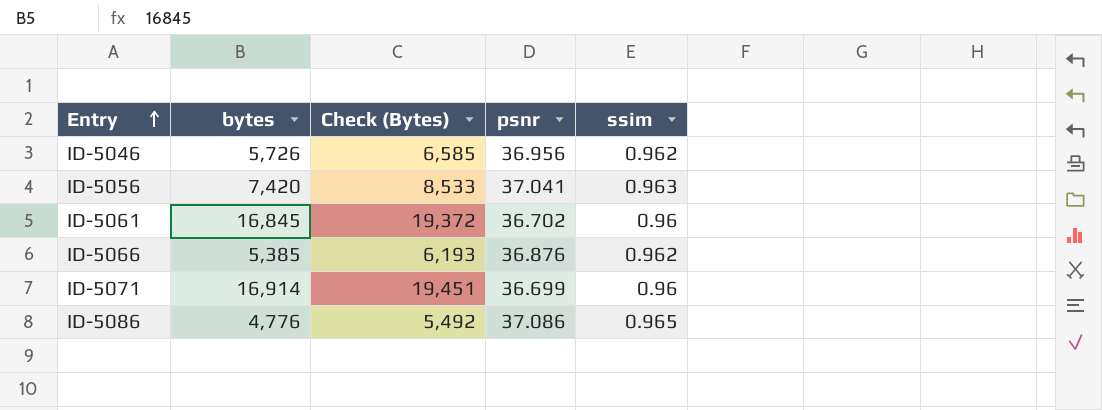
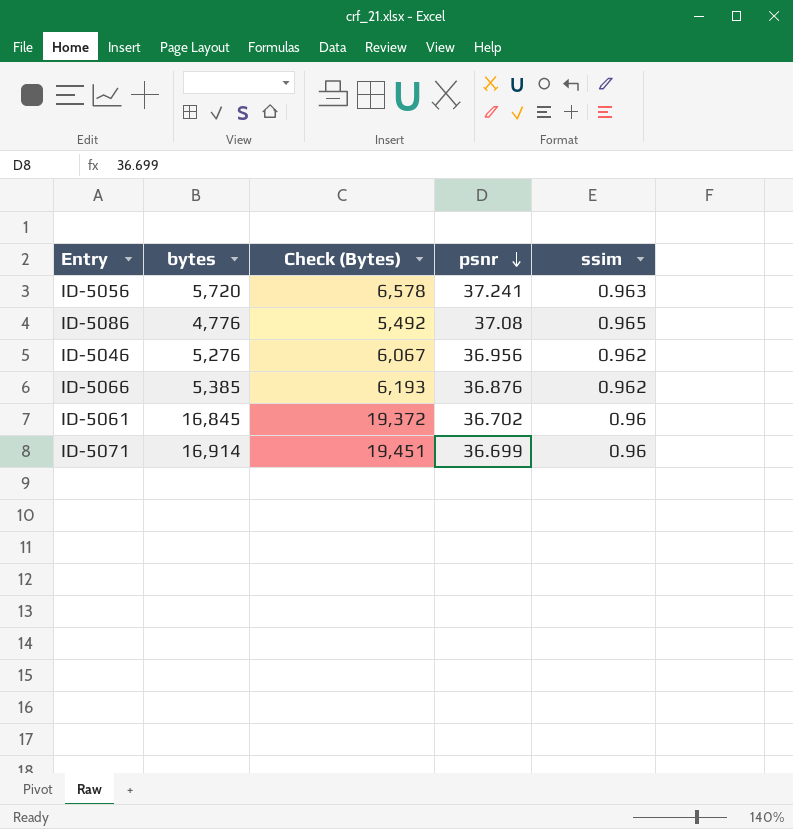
row order: Entry ascending -> psnr descending
ID-5056 | bytes: 7,420 -> 5,720
ID-5056 | Check (Bytes): 8,533 -> 6,578
ID-5056 | psnr: 37.041 -> 37.241
ID-5086 | psnr: 37.086 -> 37.08
ID-5046 | bytes: 5,726 -> 5,276
ID-5046 | Check (Bytes): 6,585 -> 6,067

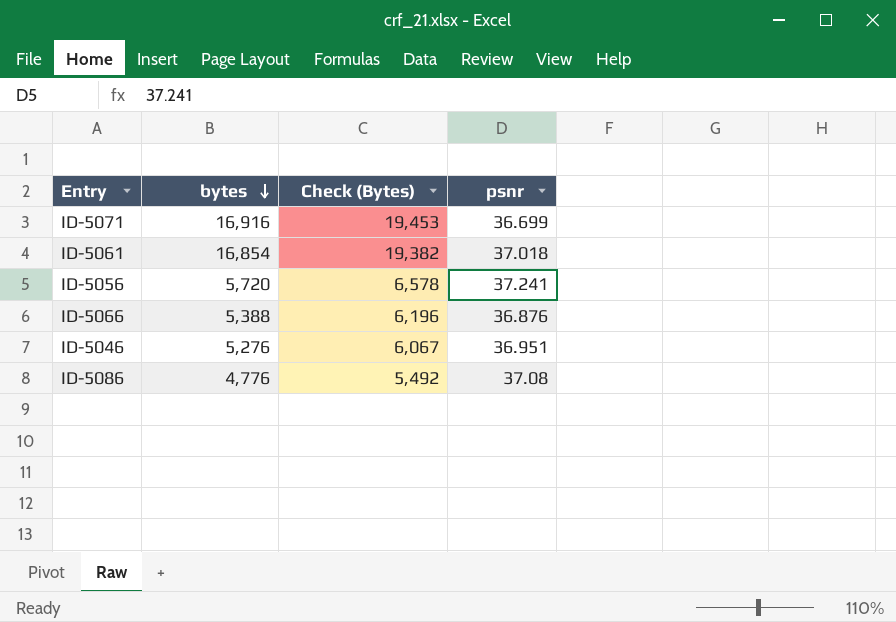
row order: psnr descending -> bytes descending
column ssim | position: 5 -> none
ID-5071 | bytes: 16,914 -> 16,916
ID-5071 | Check (Bytes): 19,451 -> 19,453
ID-5061 | bytes: 16,845 -> 16,854
ID-5061 | Check (Bytes): 19,372 -> 19,382
ID-5061 | psnr: 36.702 -> 37.018
ID-5066 | bytes: 5,385 -> 5,388
ID-5066 | Check (Bytes): 6,193 -> 6,196
ID-5046 | psnr: 36.956 -> 36.951

